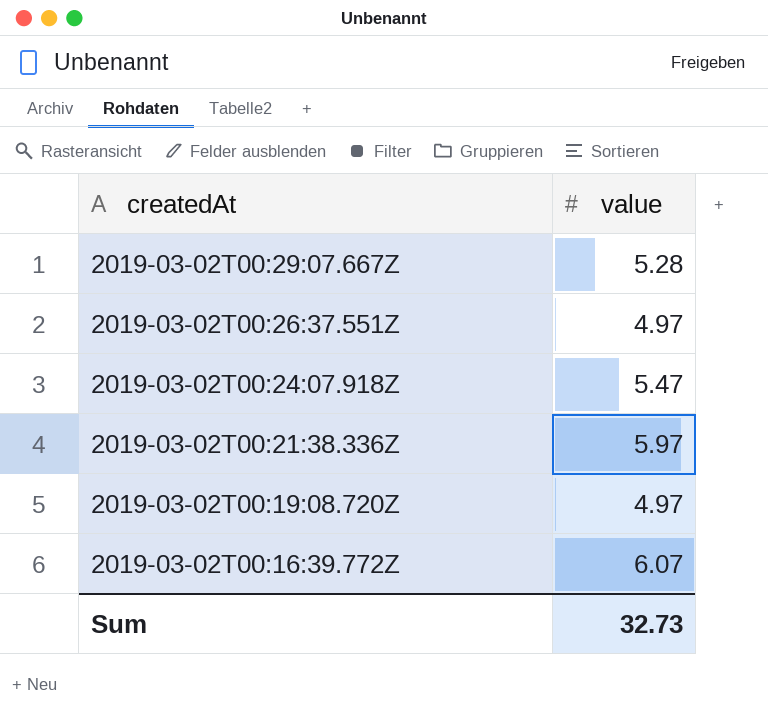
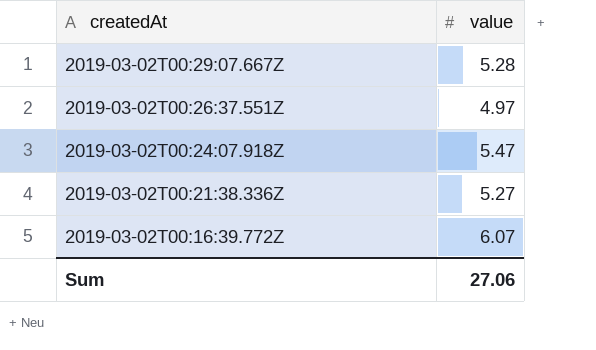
row 2019-03-02T00:19:08.720Z: 4.97 -> none
2019-03-02T00:21:38.336Z | value: 5.97 -> 5.27
Sum | value: 32.73 -> 27.06

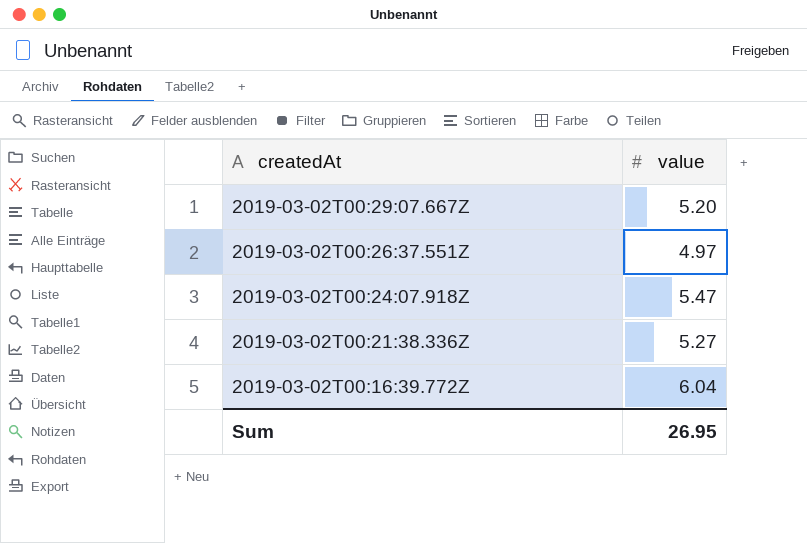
2019-03-02T00:29:07.667Z | value: 5.28 -> 5.20
2019-03-02T00:16:39.772Z | value: 6.07 -> 6.04
Sum | value: 27.06 -> 26.95

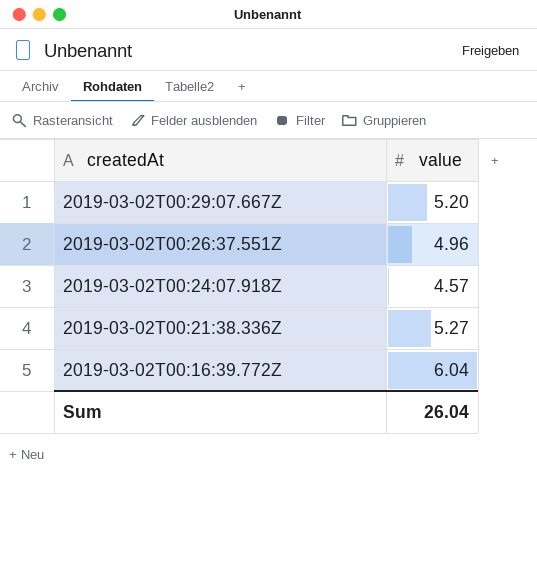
2019-03-02T00:26:37.551Z | value: 4.97 -> 4.96
2019-03-02T00:24:07.918Z | value: 5.47 -> 4.57
Sum | value: 26.95 -> 26.04

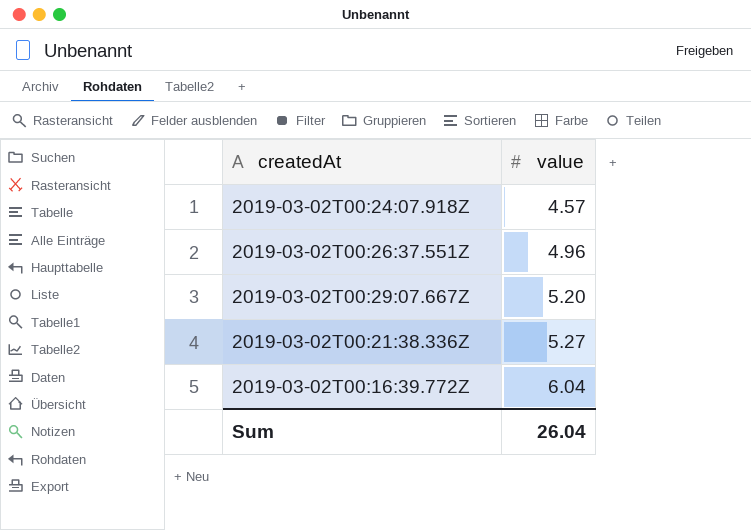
row order: createdAt descending -> value ascending

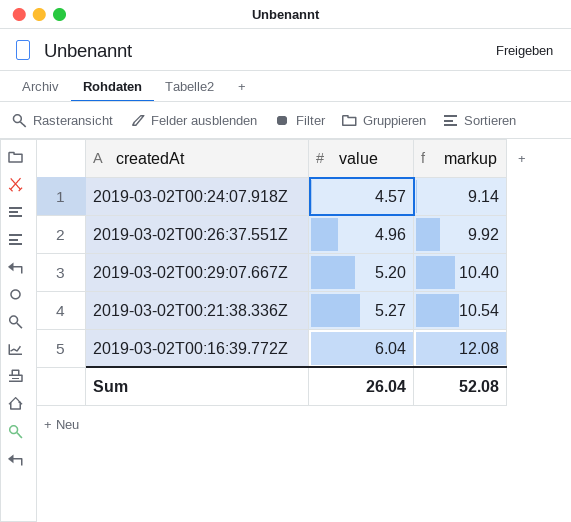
column markup | formula: none -> [value] * 2

